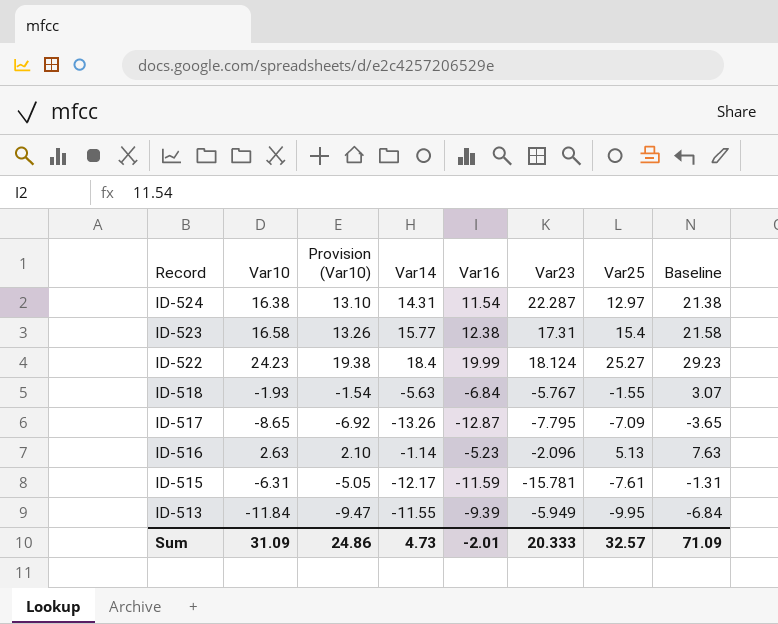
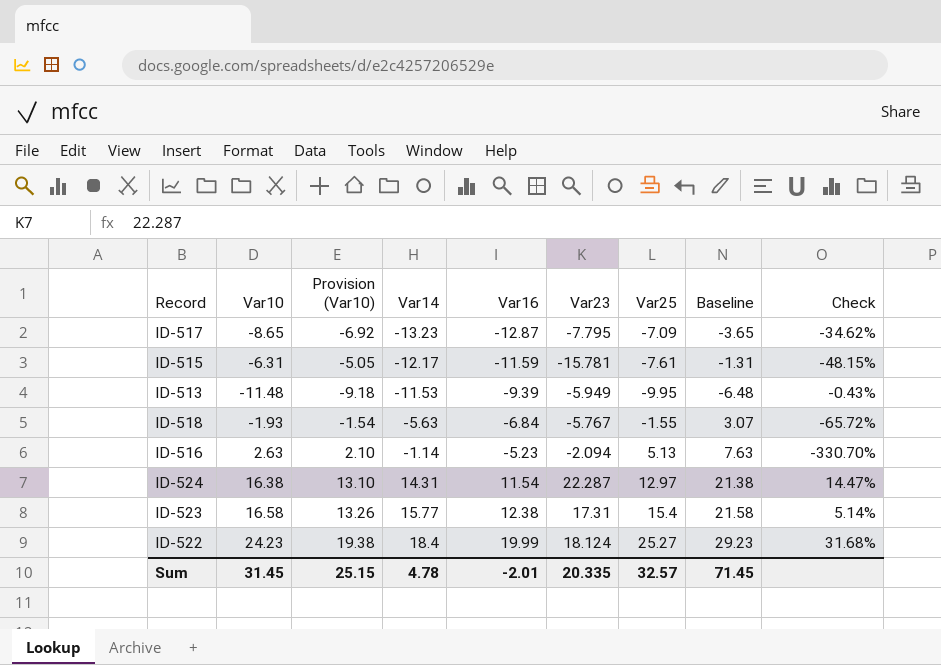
row order: Record descending -> Var14 ascending
column Check | formula: none -> ([Var10] - [Var14]) / [Var14]
ID-517 | Var14: -13.26 -> -13.23
ID-513 | Var10: -11.84 -> -11.48
ID-513 | Provision (Var10): -9.47 -> -9.18
ID-513 | Var14: -11.55 -> -11.53
ID-513 | Baseline: -6.84 -> -6.48
ID-516 | Var23: -2.096 -> -2.094
Sum | Var10: 31.09 -> 31.45
Sum | Provision (Var10): 24.86 -> 25.15
Sum | Var14: 4.73 -> 4.78
Sum | Var23: 20.333 -> 20.335
Sum | Baseline: 71.09 -> 71.45

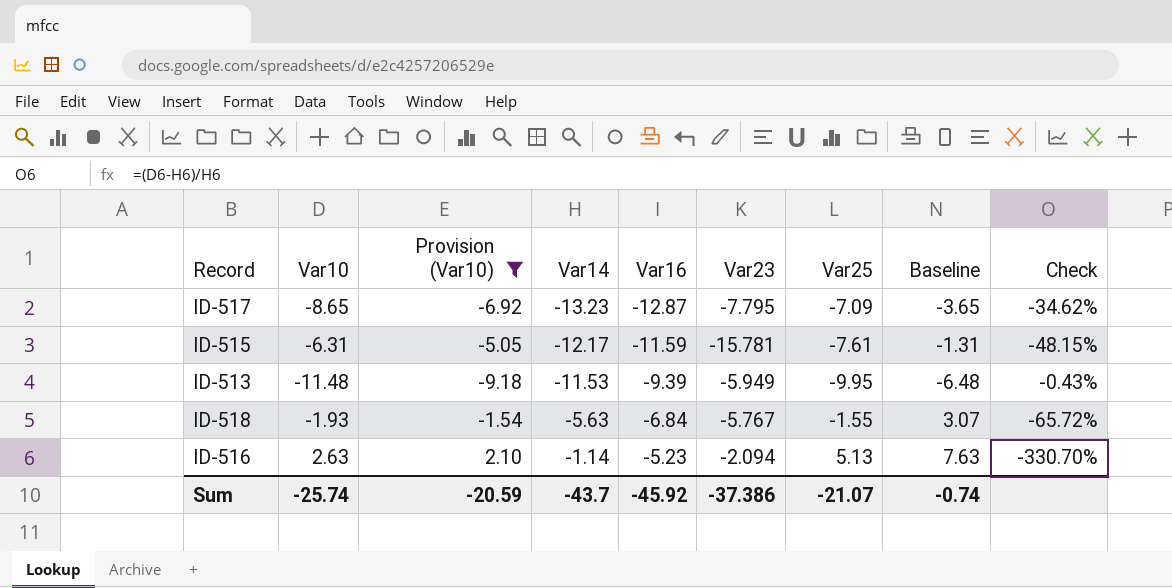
filter: none -> Provision (Var10) <= 2.10
Sum | Var10: 31.45 -> -25.74
Sum | Provision (Var10): 25.15 -> -20.59
Sum | Var14: 4.78 -> -43.7
Sum | Var16: -2.01 -> -45.92
Sum | Var23: 20.335 -> -37.386
Sum | Var25: 32.57 -> -21.07
Sum | Baseline: 71.45 -> -0.74

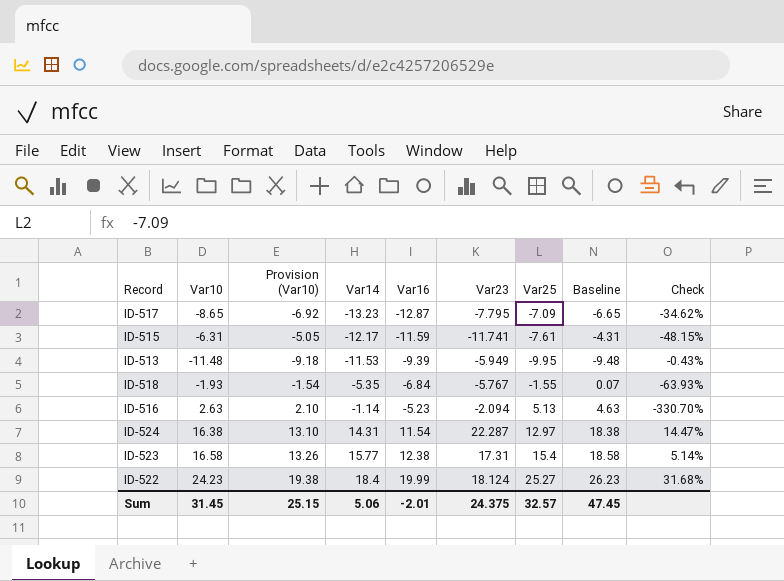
filter: Provision (Var10) <= 2.10 -> none
column Baseline | formula: [Var10] + 5 -> [Var10] + 2
ID-515 | Var23: -15.781 -> -11.741
ID-518 | Var14: -5.63 -> -5.35
ID-518 | Check: -65.72% -> -63.93%
Sum | Var10: -25.74 -> 31.45
Sum | Provision (Var10): -20.59 -> 25.15
Sum | Var14: -43.7 -> 5.06
Sum | Var16: -45.92 -> -2.01
Sum | Var23: -37.386 -> 24.375
Sum | Var25: -21.07 -> 32.57
Sum | Baseline: -0.74 -> 47.45

